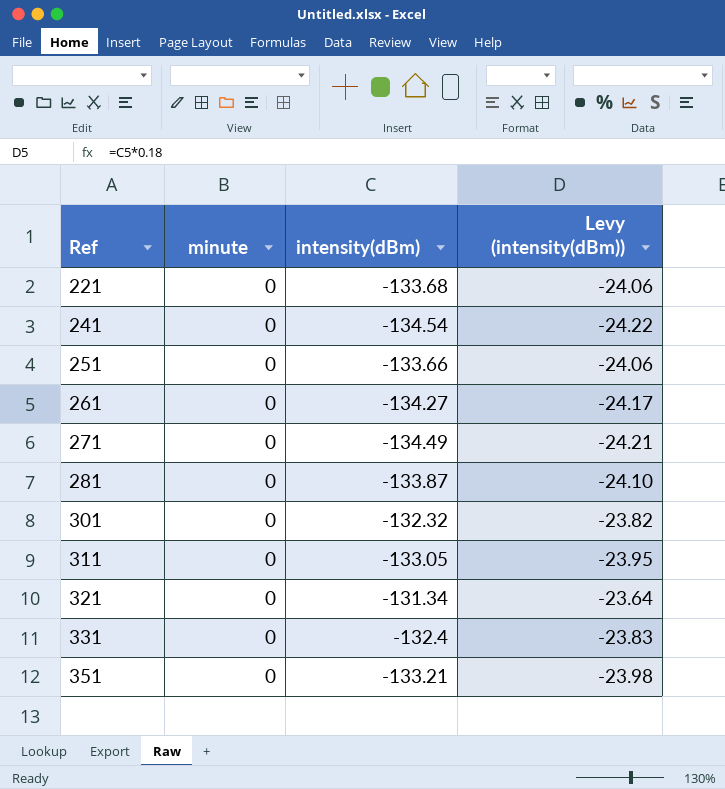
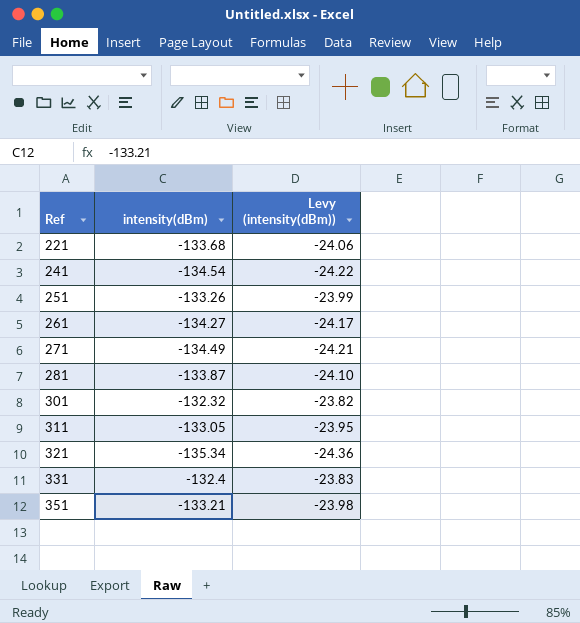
column minute | position: 2 -> none
251 | intensity(dBm): -133.66 -> -133.26
251 | Levy (intensity(dBm)): -24.06 -> -23.99
321 | intensity(dBm): -131.34 -> -135.34
321 | Levy (intensity(dBm)): -23.64 -> -24.36

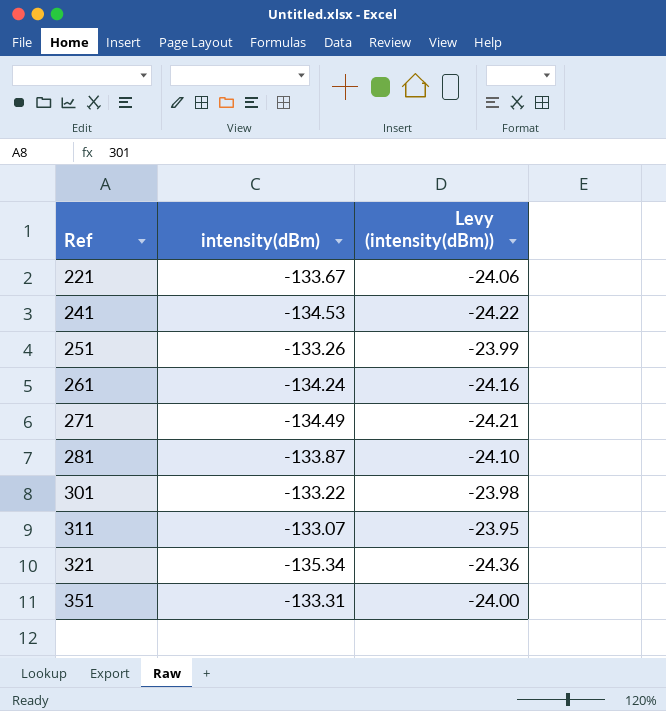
row 331: -132.4 | -23.83 -> none
221 | intensity(dBm): -133.68 -> -133.67
241 | intensity(dBm): -134.54 -> -134.53
261 | intensity(dBm): -134.27 -> -134.24
261 | Levy (intensity(dBm)): -24.17 -> -24.16
301 | intensity(dBm): -132.32 -> -133.22
301 | Levy (intensity(dBm)): -23.82 -> -23.98
311 | intensity(dBm): -133.05 -> -133.07
351 | intensity(dBm): -133.21 -> -133.31
351 | Levy (intensity(dBm)): -23.98 -> -24.00

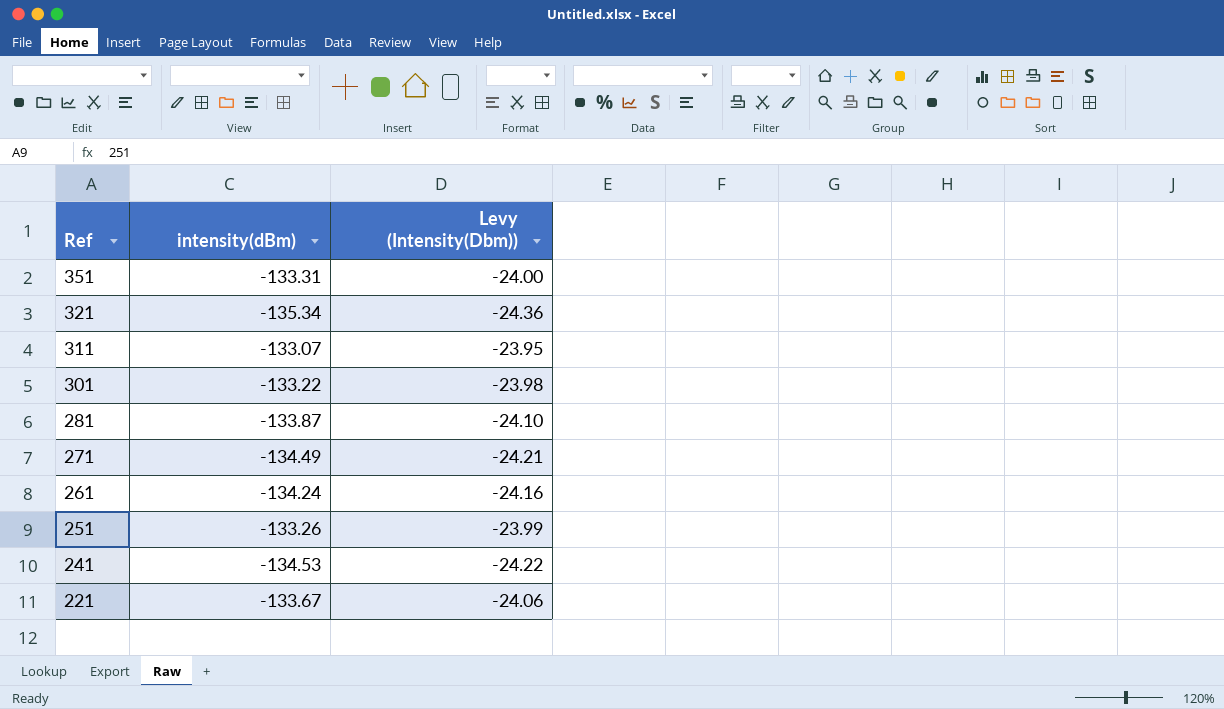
row order: Ref ascending -> Ref descending
column name: Levy (intensity(dBm)) -> Levy (Intensity(Dbm))

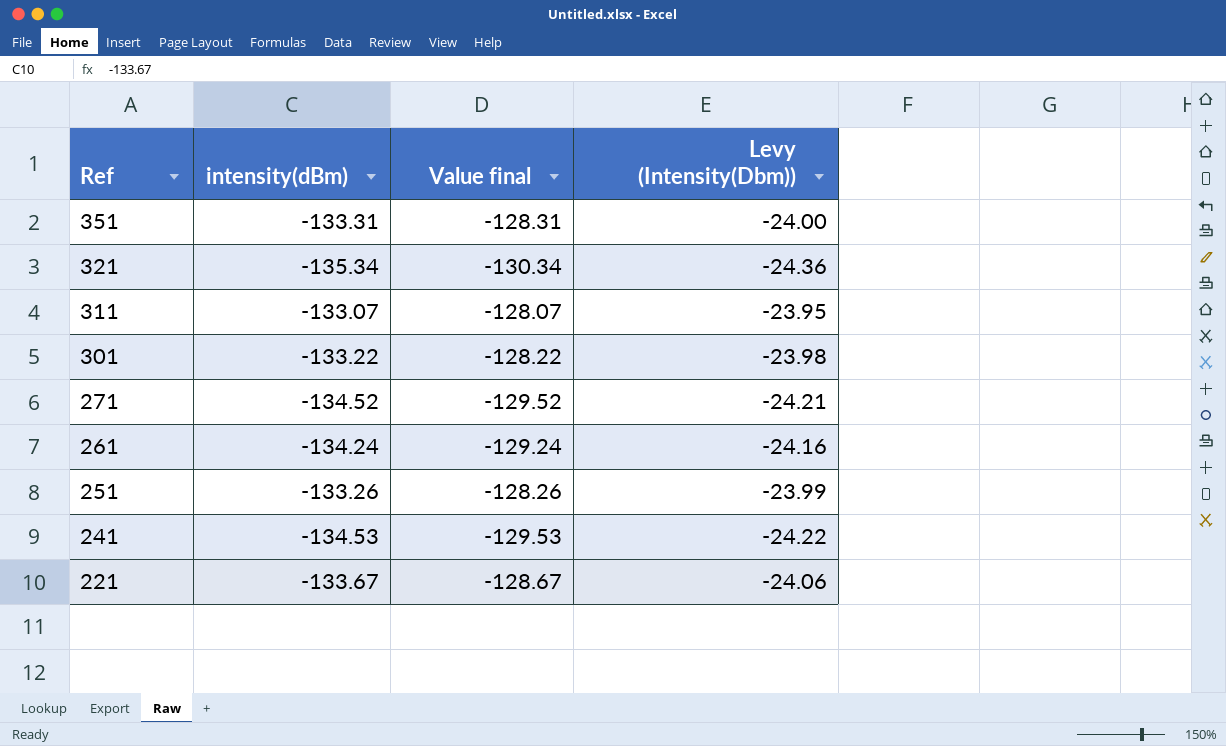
column Value final | formula: none -> [intensity(dBm)] + 5
row 281: -133.87 | -24.10 -> none
271 | intensity(dBm): -134.49 -> -134.52

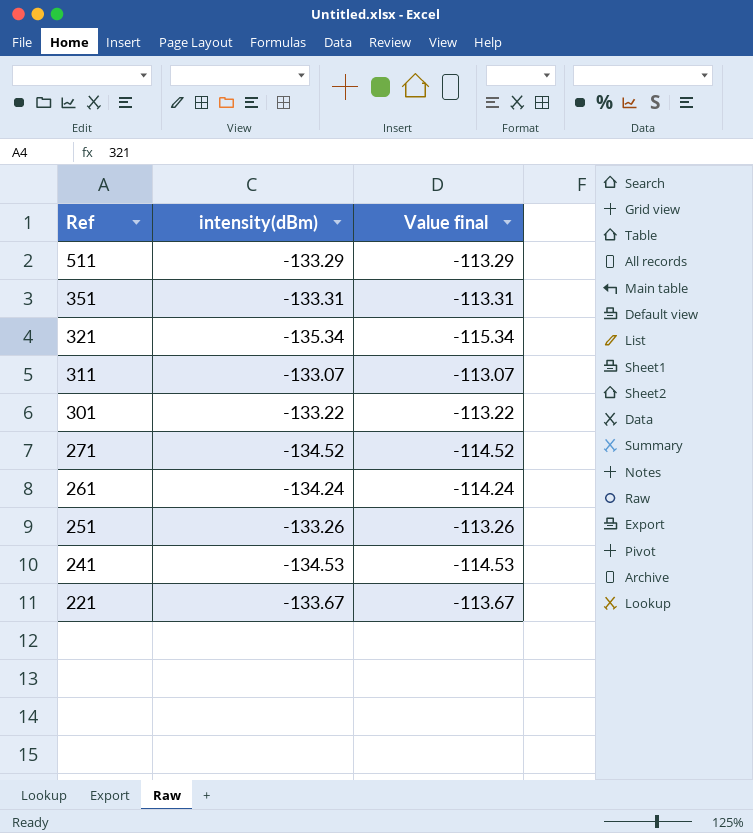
column Levy (Intensity(Dbm)) | formula: [intensity(dBm)] * 0.18 -> none
column Value final | formula: [intensity(dBm)] + 5 -> [intensity(dBm)] + 20
row 511: none -> -133.29 | -113.29

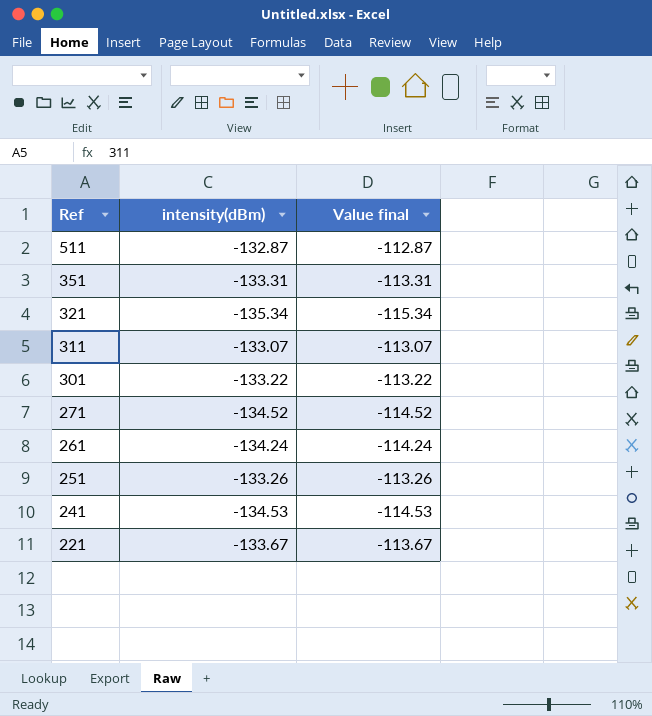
511 | intensity(dBm): -133.29 -> -132.87
511 | Value final: -113.29 -> -112.87

